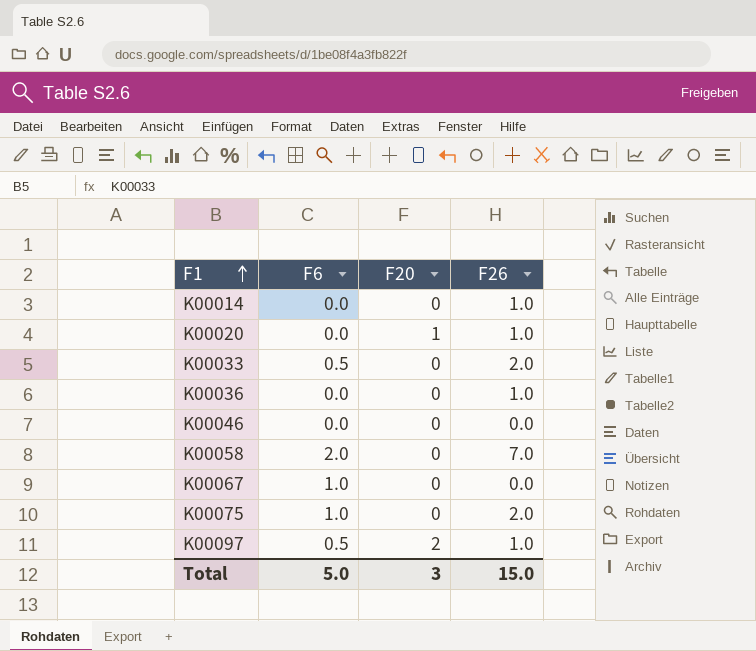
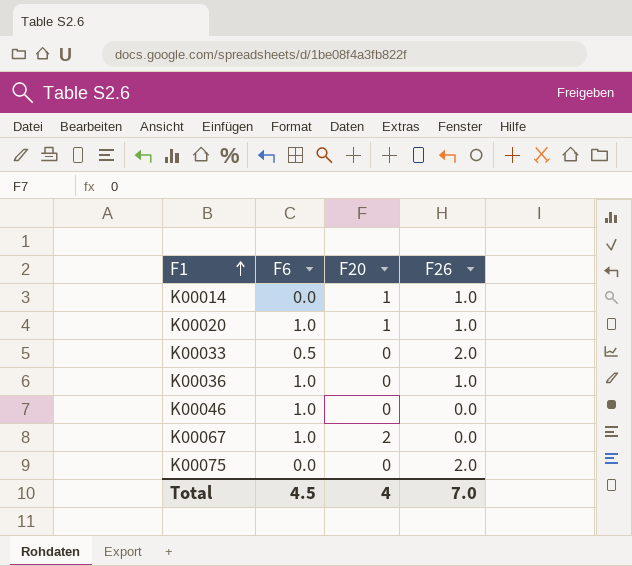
row K00058: 2.0 | 0 | 7.0 -> none
row K00097: 0.5 | 2 | 1.0 -> none
K00014 | F20: 0 -> 1
K00020 | F6: 0.0 -> 1.0
K00036 | F6: 0.0 -> 1.0
K00046 | F6: 0.0 -> 1.0
K00067 | F20: 0 -> 2
K00075 | F6: 1.0 -> 0.0
Total | F6: 5.0 -> 4.5
Total | F20: 3 -> 4
Total | F26: 15.0 -> 7.0

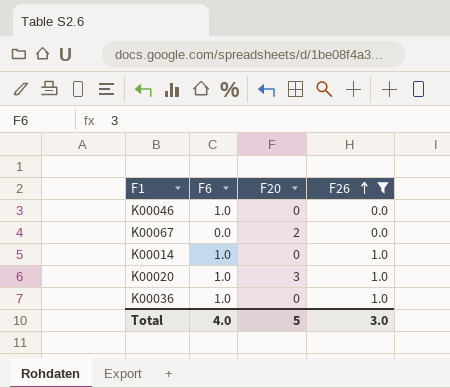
filter: none -> F26 != 2.0
row order: F1 ascending -> F26 ascending
K00067 | F6: 1.0 -> 0.0
K00014 | F6: 0.0 -> 1.0
K00014 | F20: 1 -> 0
K00020 | F20: 1 -> 3
Total | F6: 4.5 -> 4.0
Total | F20: 4 -> 5
Total | F26: 7.0 -> 3.0

